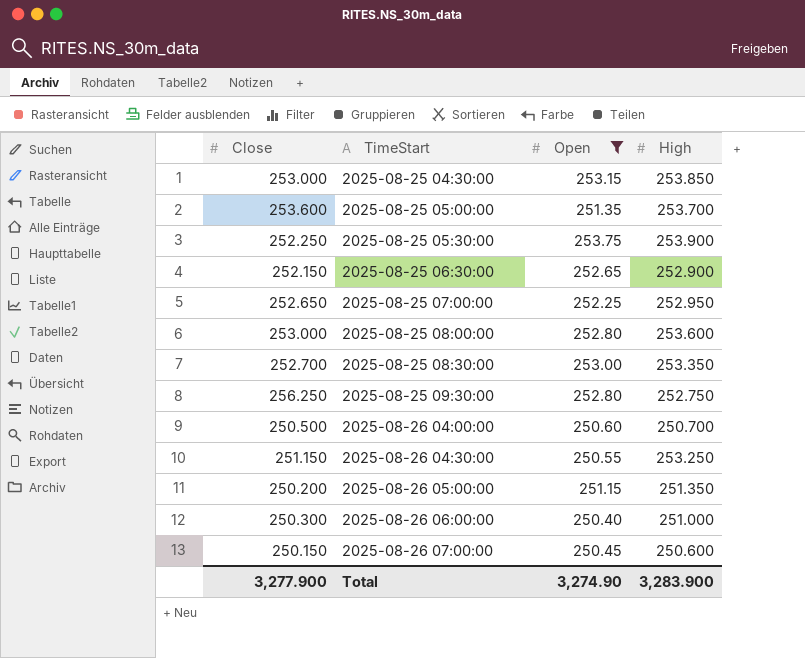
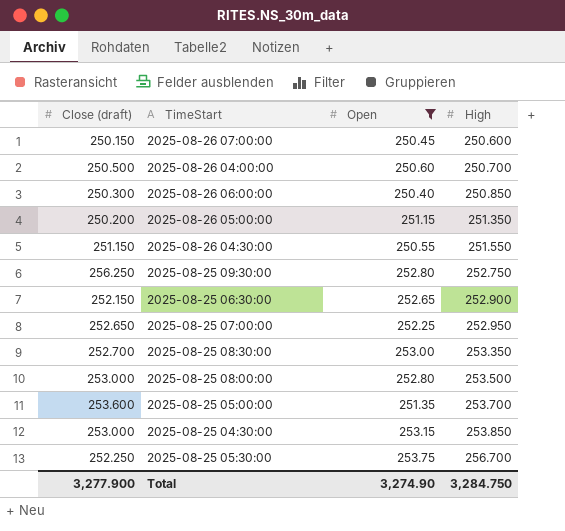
row order: TimeStart ascending -> High ascending
column name: Close -> Close (draft)
2025-08-26 06:00:00 | High: 251.000 -> 250.850
2025-08-26 04:30:00 | High: 253.250 -> 251.550
2025-08-25 08:00:00 | High: 253.600 -> 253.500
2025-08-25 05:30:00 | High: 253.900 -> 256.700
Total | High: 3,283.900 -> 3,284.750

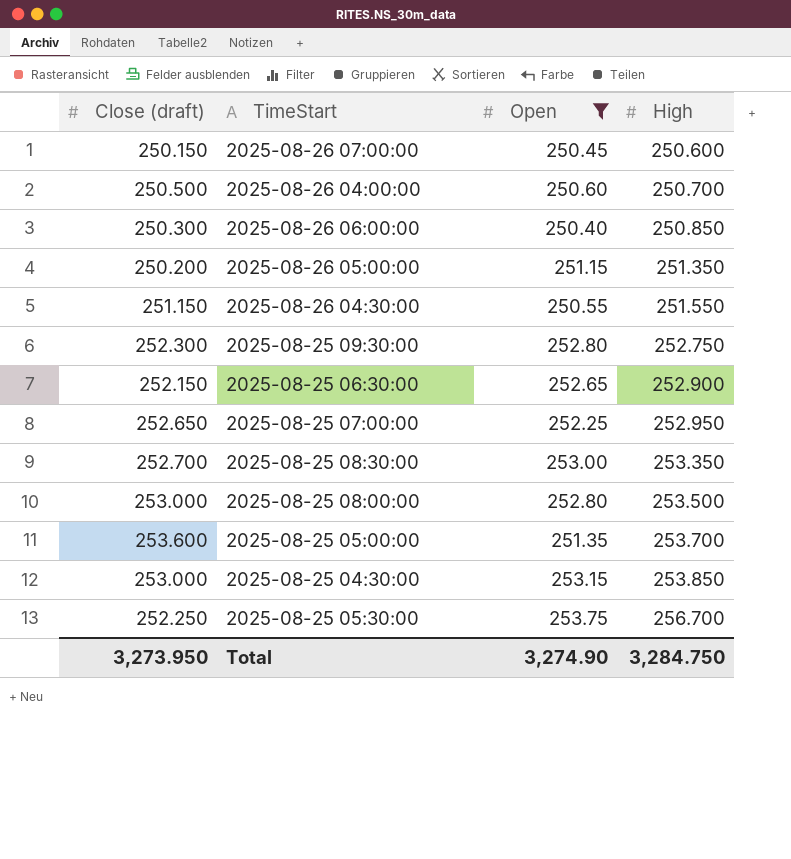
2025-08-25 09:30:00 | Close (draft): 256.250 -> 252.300
Total | Close (draft): 3,277.900 -> 3,273.950

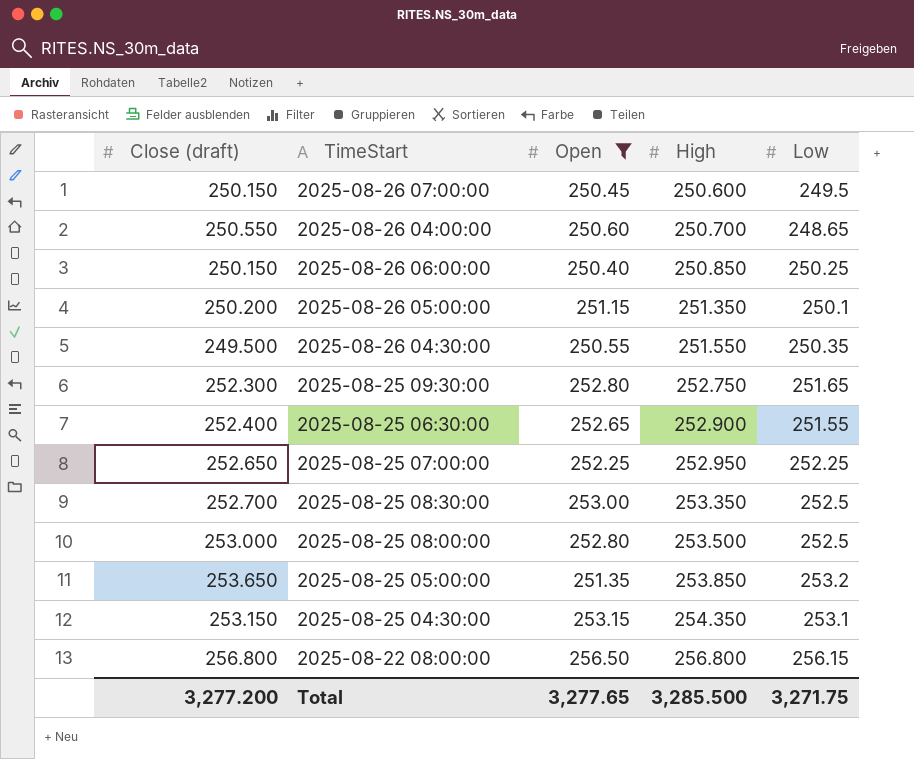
column Low | position: none -> 5
row 2025-08-25 05:30:00: 252.250 | 253.75 | 256.700 -> none
2025-08-26 04:00:00 | Close (draft): 250.500 -> 250.550
2025-08-26 06:00:00 | Close (draft): 250.300 -> 250.150
2025-08-26 04:30:00 | Close (draft): 251.150 -> 249.500
2025-08-25 06:30:00 | Close (draft): 252.150 -> 252.400
2025-08-25 05:00:00 | Close (draft): 253.600 -> 253.650
2025-08-25 05:00:00 | High: 253.700 -> 253.850
2025-08-25 04:30:00 | Close (draft): 253.000 -> 253.150
2025-08-25 04:30:00 | High: 253.850 -> 254.350
row 2025-08-22 08:00:00: none -> 256.800 | 256.50 | 256.800 | 256.15
Total | Close (draft): 3,273.950 -> 3,277.200
Total | Open: 3,274.90 -> 3,277.65
Total | High: 3,284.750 -> 3,285.500

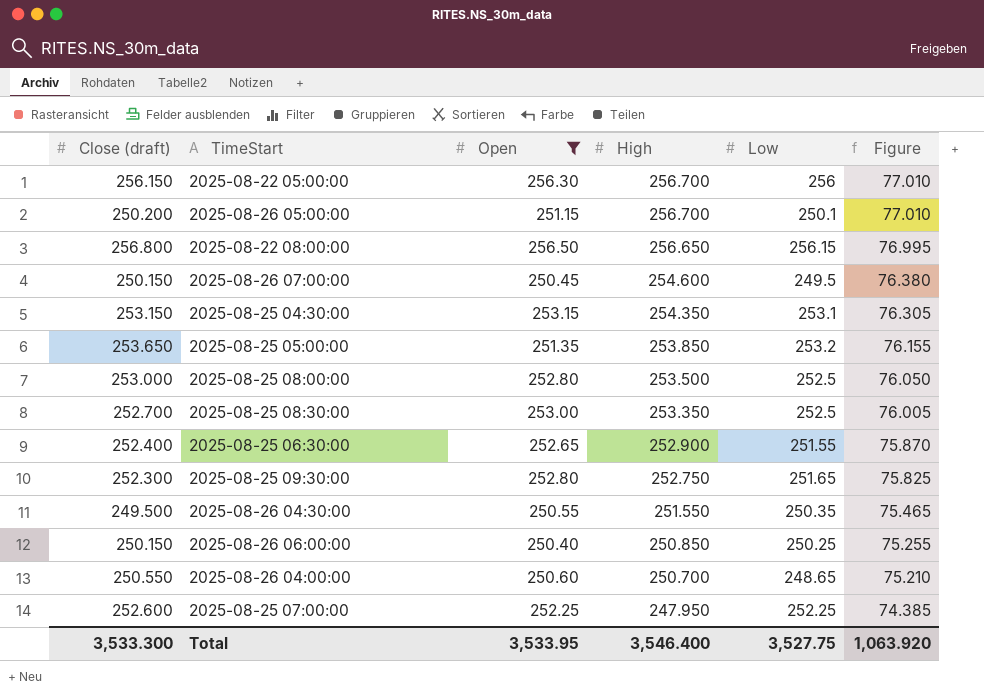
row order: High ascending -> High descending
column Figure | formula: none -> [High] * 0.3
row 2025-08-22 05:00:00: none -> 256.150 | 256.30 | 256.700 | 256 | 77.010
2025-08-26 05:00:00 | High: 251.350 -> 256.700
2025-08-22 08:00:00 | High: 256.800 -> 256.650
2025-08-26 07:00:00 | High: 250.600 -> 254.600
2025-08-25 07:00:00 | Close (draft): 252.650 -> 252.600
2025-08-25 07:00:00 | High: 252.950 -> 247.950
Total | Close (draft): 3,277.200 -> 3,533.300
Total | Open: 3,277.65 -> 3,533.95
Total | High: 3,285.500 -> 3,546.400
Total | Low: 3,271.75 -> 3,527.75

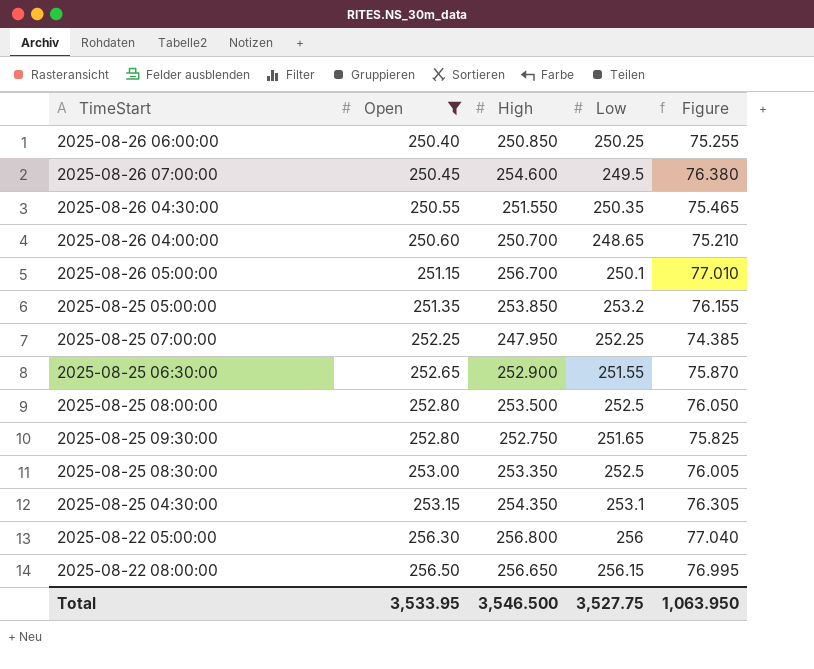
row order: High descending -> Open ascending
column Close (draft) | position: 1 -> none
2025-08-22 05:00:00 | High: 256.700 -> 256.800
2025-08-22 05:00:00 | Figure: 77.010 -> 77.040
Total | High: 3,546.400 -> 3,546.500
Total | Figure: 1,063.920 -> 1,063.950

